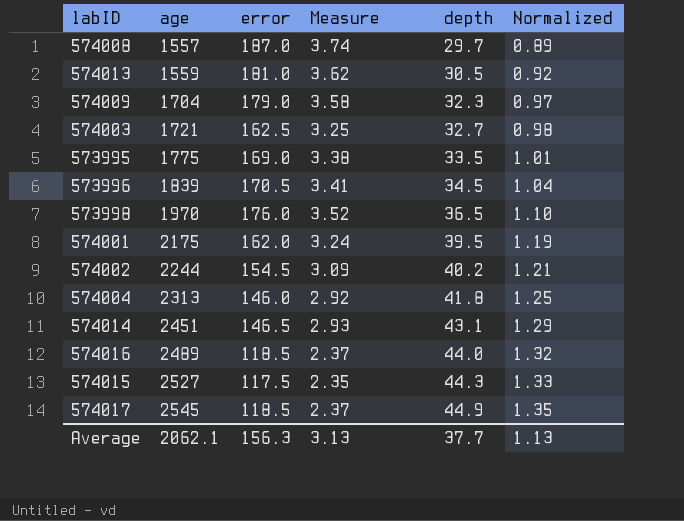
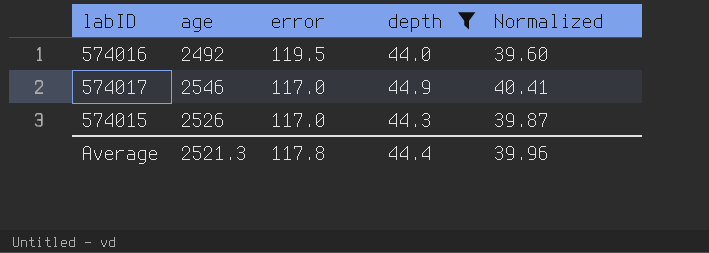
filter: none -> depth >= 44.0
row order: age ascending -> error descending
column Measure | formula: [error] * 0.02 -> none
column Normalized | formula: [depth] * 0.03 -> [depth] * 0.9
574016 | age: 2489 -> 2492
574016 | error: 118.5 -> 119.5
574017 | age: 2545 -> 2546
574017 | error: 118.5 -> 117.0
574015 | age: 2527 -> 2526
574015 | error: 117.5 -> 117.0
Average | age: 2062.1 -> 2521.3
Average | error: 156.3 -> 117.8
Average | depth: 37.7 -> 44.4
Average | Normalized: 1.13 -> 39.96

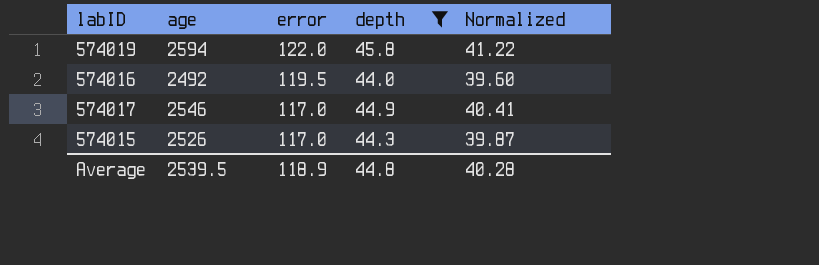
row 574019: none -> 2594 | 122.0 | 45.8 | 41.22
Average | age: 2521.3 -> 2539.5
Average | error: 117.8 -> 118.9
Average | depth: 44.4 -> 44.8
Average | Normalized: 39.96 -> 40.28

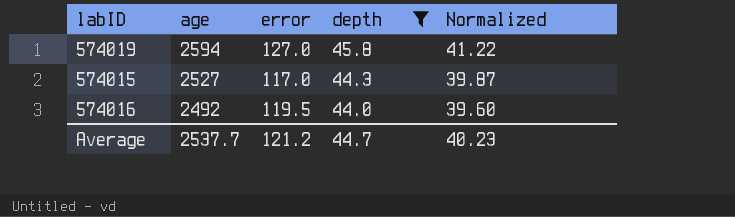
row order: error descending -> age descending
row 574017: 2546 | 117.0 | 44.9 | 40.41 -> none
574019 | error: 122.0 -> 127.0
574015 | age: 2526 -> 2527
Average | age: 2539.5 -> 2537.7
Average | error: 118.9 -> 121.2
Average | depth: 44.8 -> 44.7
Average | Normalized: 40.28 -> 40.23

